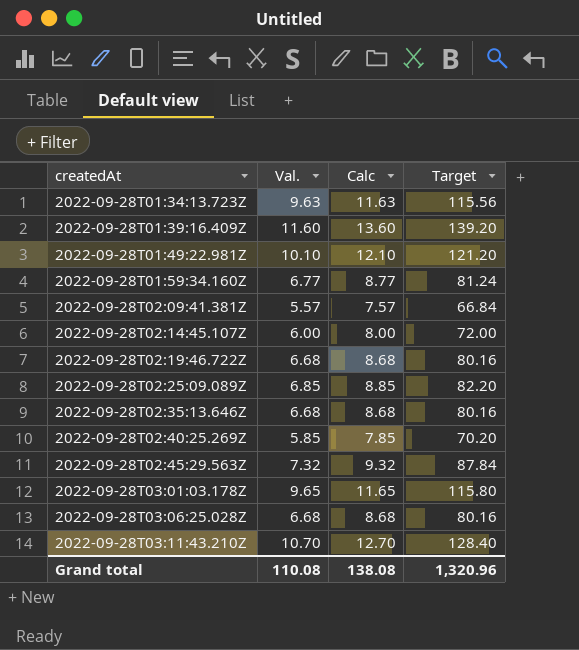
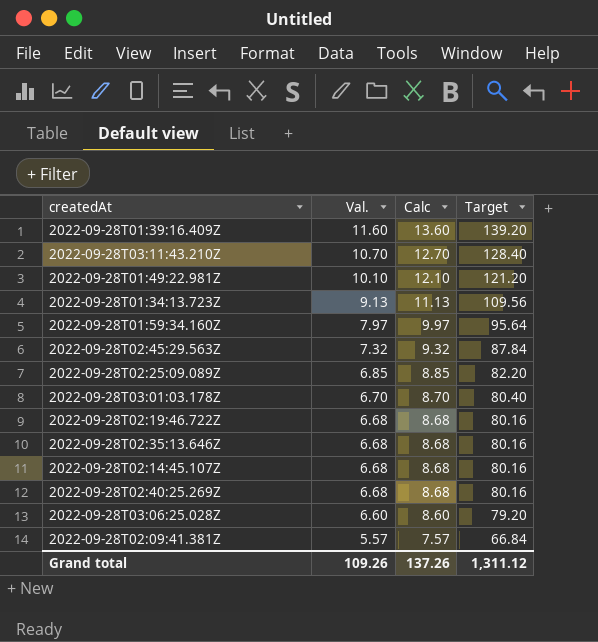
row order: createdAt ascending -> Val. descending
2022-09-28T01:34:13.723Z | Val.: 9.63 -> 9.13
2022-09-28T01:34:13.723Z | Calc: 11.63 -> 11.13
2022-09-28T01:34:13.723Z | Target: 115.56 -> 109.56
2022-09-28T01:59:34.160Z | Val.: 6.77 -> 7.97
2022-09-28T01:59:34.160Z | Calc: 8.77 -> 9.97
2022-09-28T01:59:34.160Z | Target: 81.24 -> 95.64
2022-09-28T03:01:03.178Z | Val.: 9.65 -> 6.70
2022-09-28T03:01:03.178Z | Calc: 11.65 -> 8.70
2022-09-28T03:01:03.178Z | Target: 115.80 -> 80.40
2022-09-28T02:14:45.107Z | Val.: 6.00 -> 6.68
2022-09-28T02:14:45.107Z | Calc: 8.00 -> 8.68
2022-09-28T02:14:45.107Z | Target: 72.00 -> 80.16
2022-09-28T02:40:25.269Z | Val.: 5.85 -> 6.68
2022-09-28T02:40:25.269Z | Calc: 7.85 -> 8.68
2022-09-28T02:40:25.269Z | Target: 70.20 -> 80.16
2022-09-28T03:06:25.028Z | Val.: 6.68 -> 6.60
2022-09-28T03:06:25.028Z | Calc: 8.68 -> 8.60
2022-09-28T03:06:25.028Z | Target: 80.16 -> 79.20
Grand total | Val.: 110.08 -> 109.26
Grand total | Calc: 138.08 -> 137.26
Grand total | Target: 1,320.96 -> 1,311.12

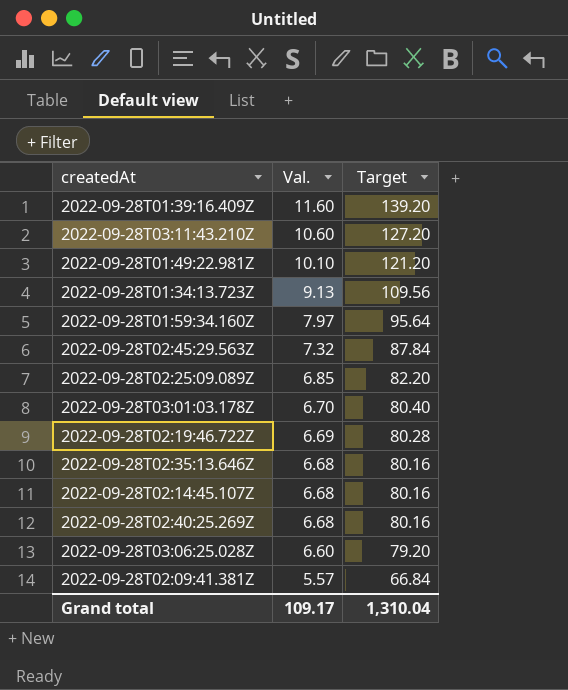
column Calc | formula: [Val.] + 2 -> none
2022-09-28T03:11:43.210Z | Val.: 10.70 -> 10.60
2022-09-28T03:11:43.210Z | Target: 128.40 -> 127.20
2022-09-28T02:19:46.722Z | Val.: 6.68 -> 6.69
2022-09-28T02:19:46.722Z | Target: 80.16 -> 80.28
Grand total | Val.: 109.26 -> 109.17
Grand total | Target: 1,311.12 -> 1,310.04

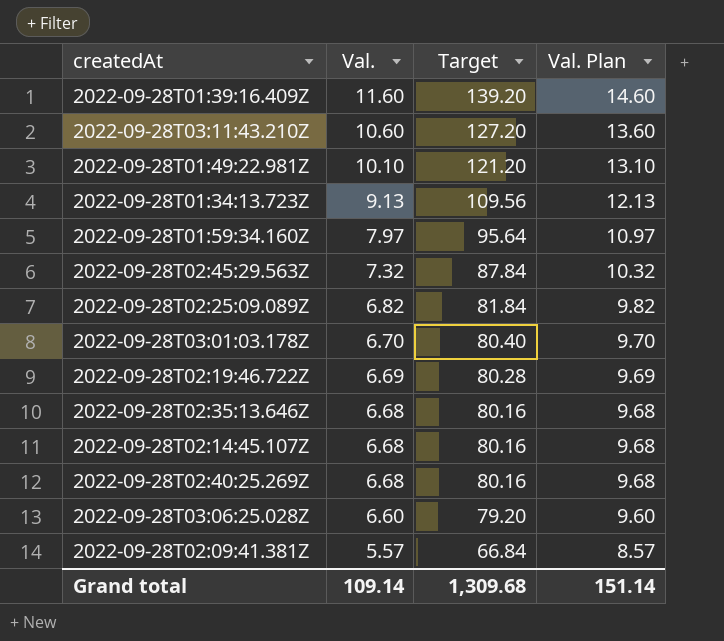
column Val. Plan | formula: none -> [Val.] + 3
2022-09-28T02:25:09.089Z | Val.: 6.85 -> 6.82
2022-09-28T02:25:09.089Z | Target: 82.20 -> 81.84
Grand total | Val.: 109.17 -> 109.14
Grand total | Target: 1,310.04 -> 1,309.68

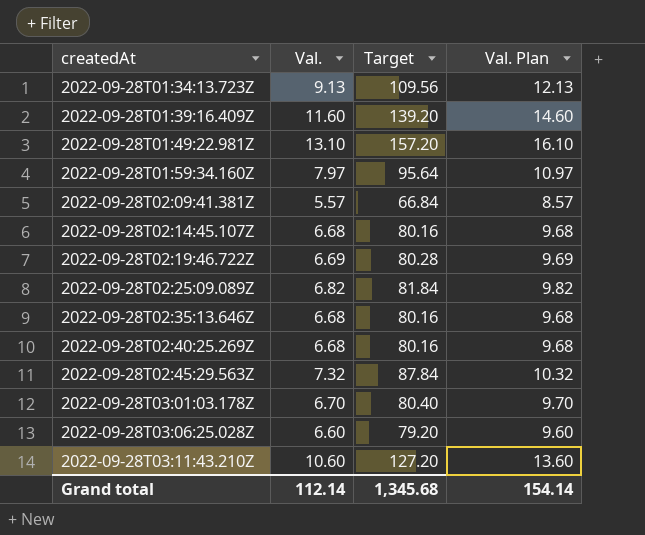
row order: Val. descending -> createdAt ascending
2022-09-28T01:49:22.981Z | Val.: 10.10 -> 13.10
2022-09-28T01:49:22.981Z | Target: 121.20 -> 157.20
2022-09-28T01:49:22.981Z | Val. Plan: 13.10 -> 16.10
Grand total | Val.: 109.14 -> 112.14
Grand total | Target: 1,309.68 -> 1,345.68
Grand total | Val. Plan: 151.14 -> 154.14

